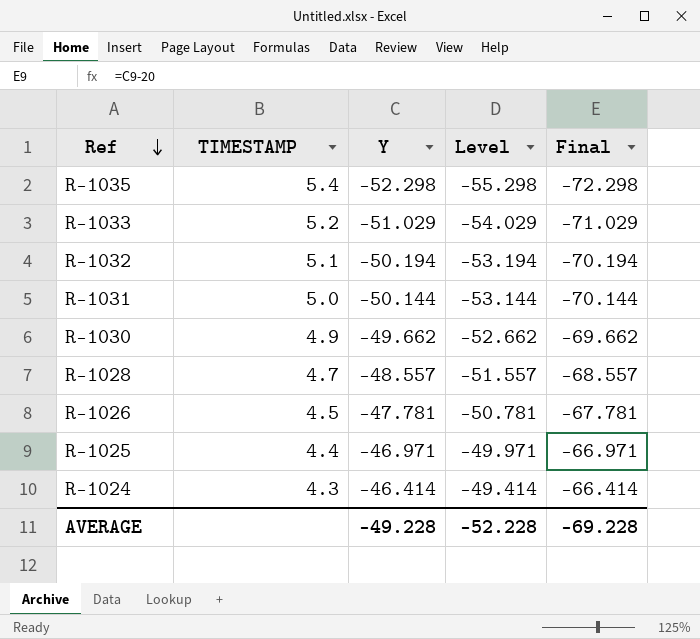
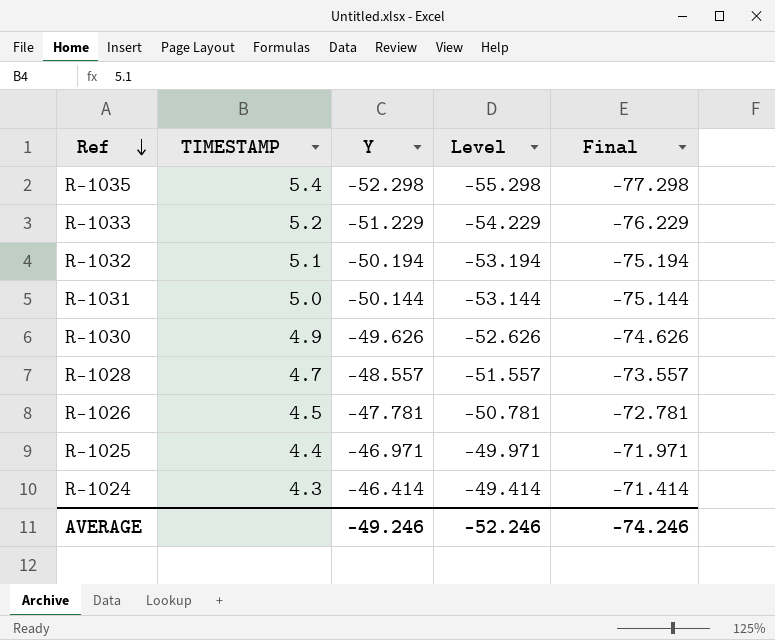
column Final | formula: [Y] - 20 -> [Y] - 25
R-1033 | Y: -51.029 -> -51.229
R-1033 | Level: -54.029 -> -54.229
R-1030 | Y: -49.662 -> -49.626
R-1030 | Level: -52.662 -> -52.626
AVERAGE | Y: -49.228 -> -49.246
AVERAGE | Level: -52.228 -> -52.246
AVERAGE | Final: -69.228 -> -74.246

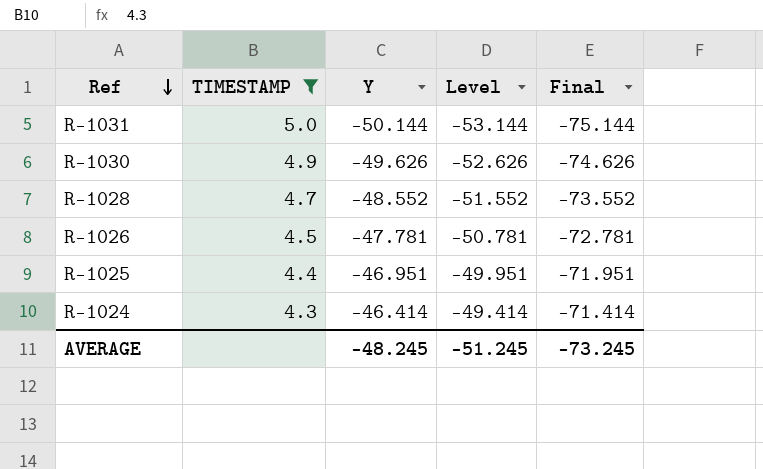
filter: none -> TIMESTAMP <= 5.0
R-1028 | Y: -48.557 -> -48.552
R-1028 | Level: -51.557 -> -51.552
R-1028 | Final: -73.557 -> -73.552
R-1025 | Y: -46.971 -> -46.951
R-1025 | Level: -49.971 -> -49.951
R-1025 | Final: -71.971 -> -71.951
AVERAGE | Y: -49.246 -> -48.245
AVERAGE | Level: -52.246 -> -51.245
AVERAGE | Final: -74.246 -> -73.245

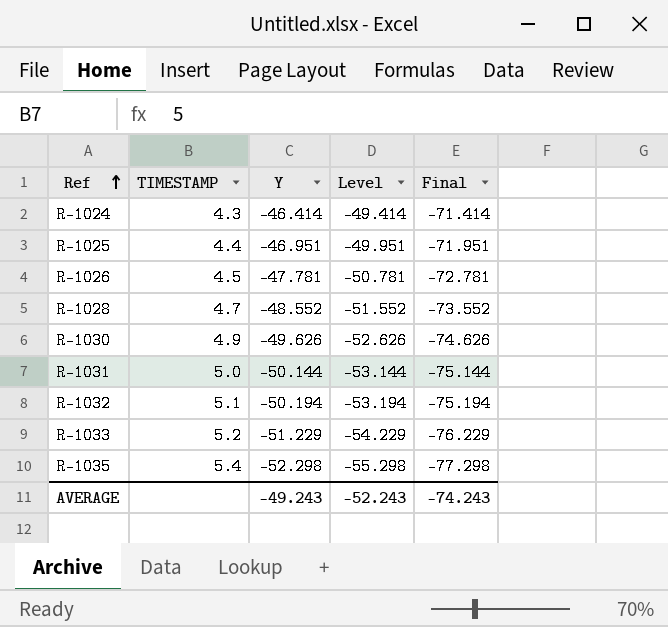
filter: TIMESTAMP <= 5.0 -> none
row order: Ref descending -> Ref ascending
AVERAGE | Y: -48.245 -> -49.243
AVERAGE | Level: -51.245 -> -52.243
AVERAGE | Final: -73.245 -> -74.243

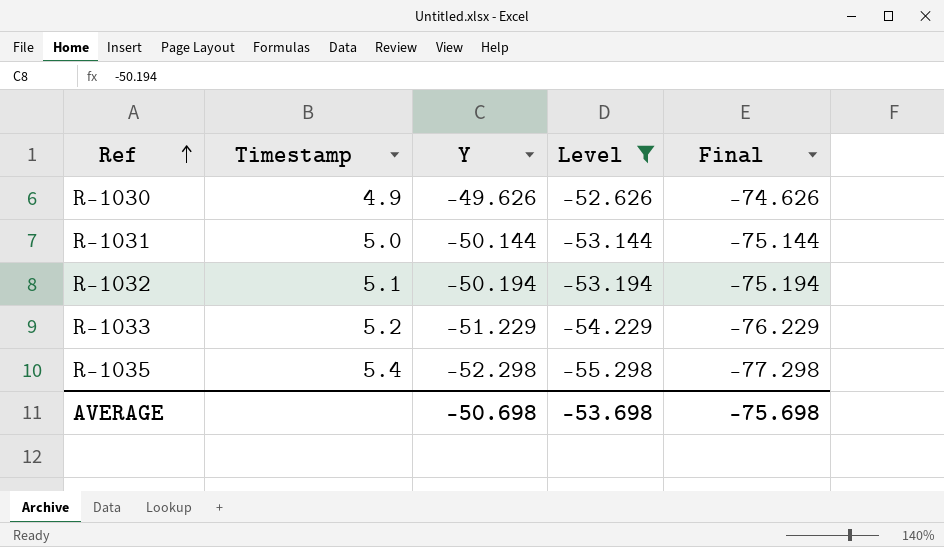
filter: none -> Level <= -52.626
column name: TIMESTAMP -> Timestamp
AVERAGE | Y: -49.243 -> -50.698
AVERAGE | Level: -52.243 -> -53.698
AVERAGE | Final: -74.243 -> -75.698

